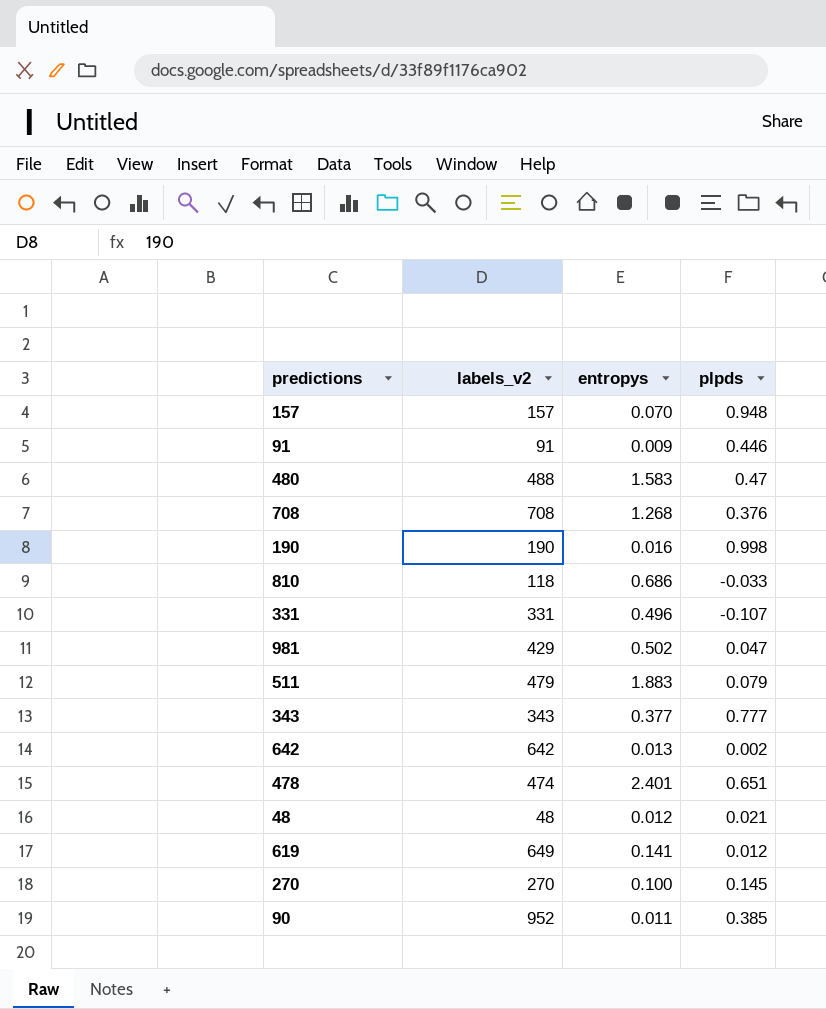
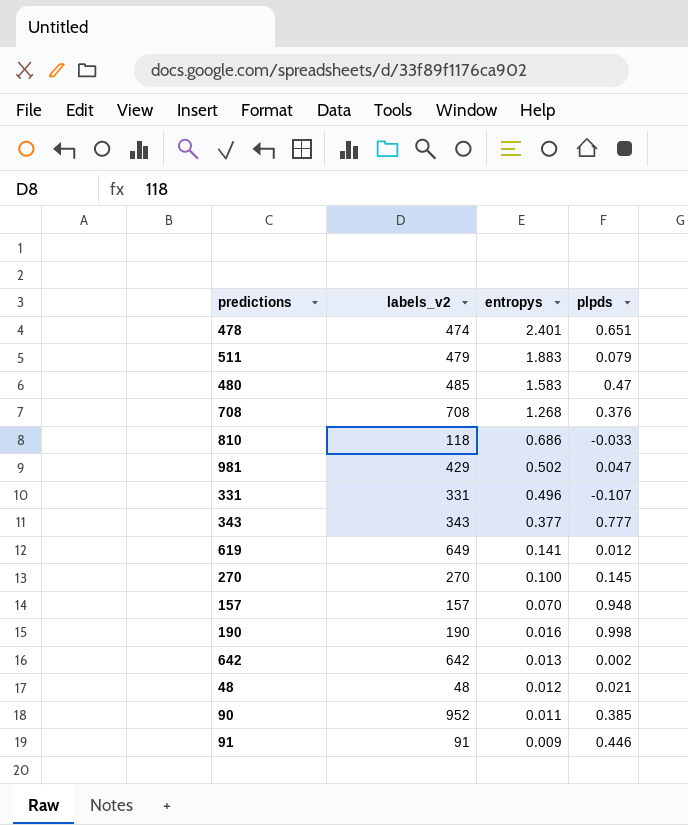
row order: none -> entropys descending
480 | labels_v2: 488 -> 485

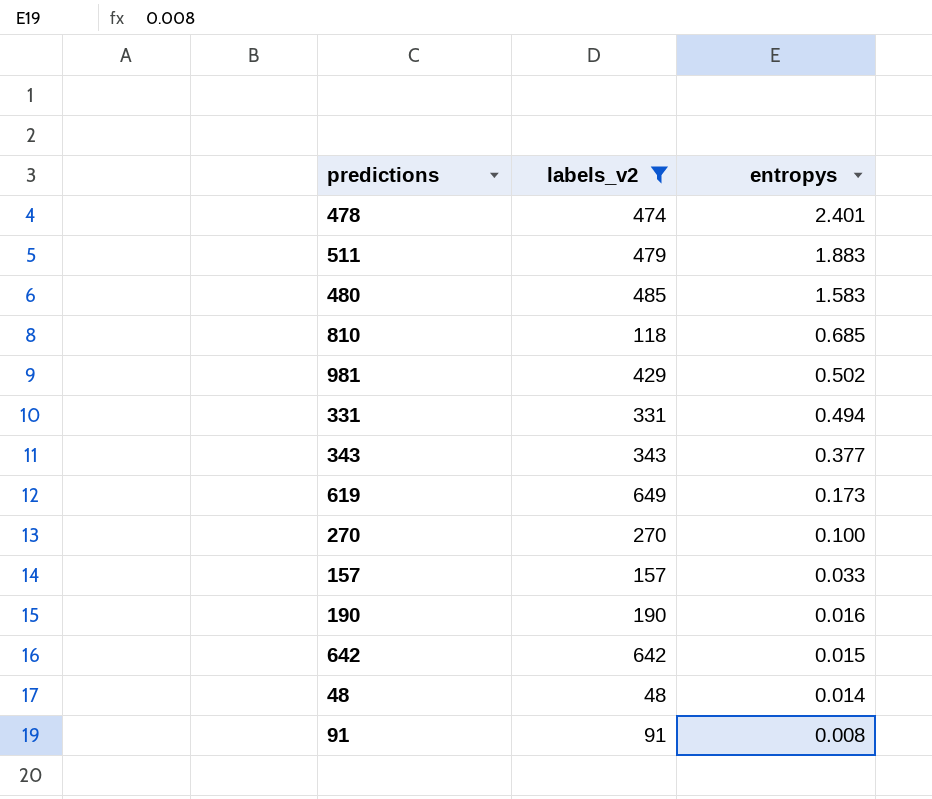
filter: none -> labels_v2 <= 649
column plpds | position: 4 -> none
810 | entropys: 0.686 -> 0.685
331 | entropys: 0.496 -> 0.494
619 | entropys: 0.141 -> 0.173
157 | entropys: 0.070 -> 0.033
642 | entropys: 0.013 -> 0.015
48 | entropys: 0.012 -> 0.014
91 | entropys: 0.009 -> 0.008

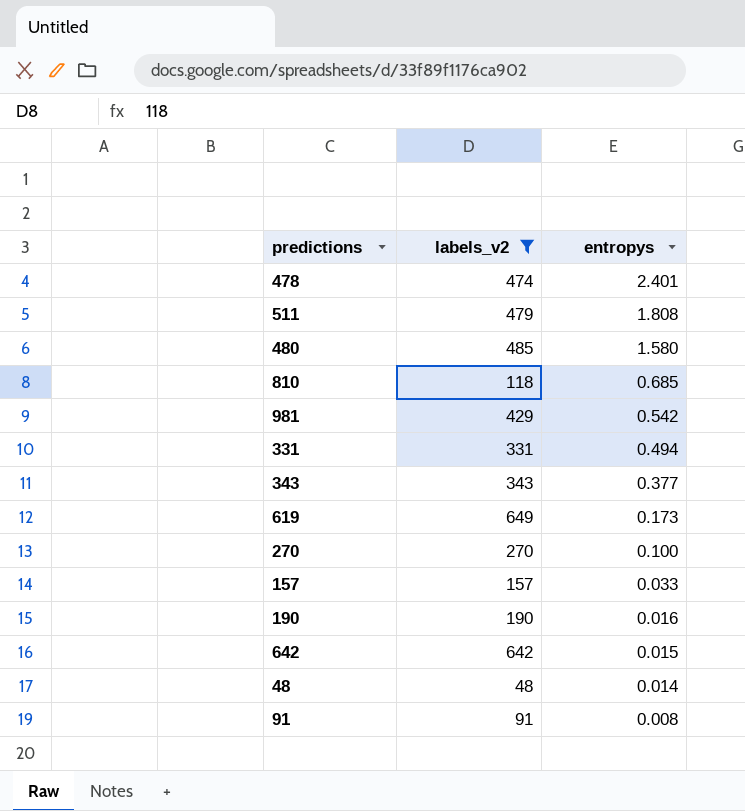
511 | entropys: 1.883 -> 1.808
480 | entropys: 1.583 -> 1.580
981 | entropys: 0.502 -> 0.542

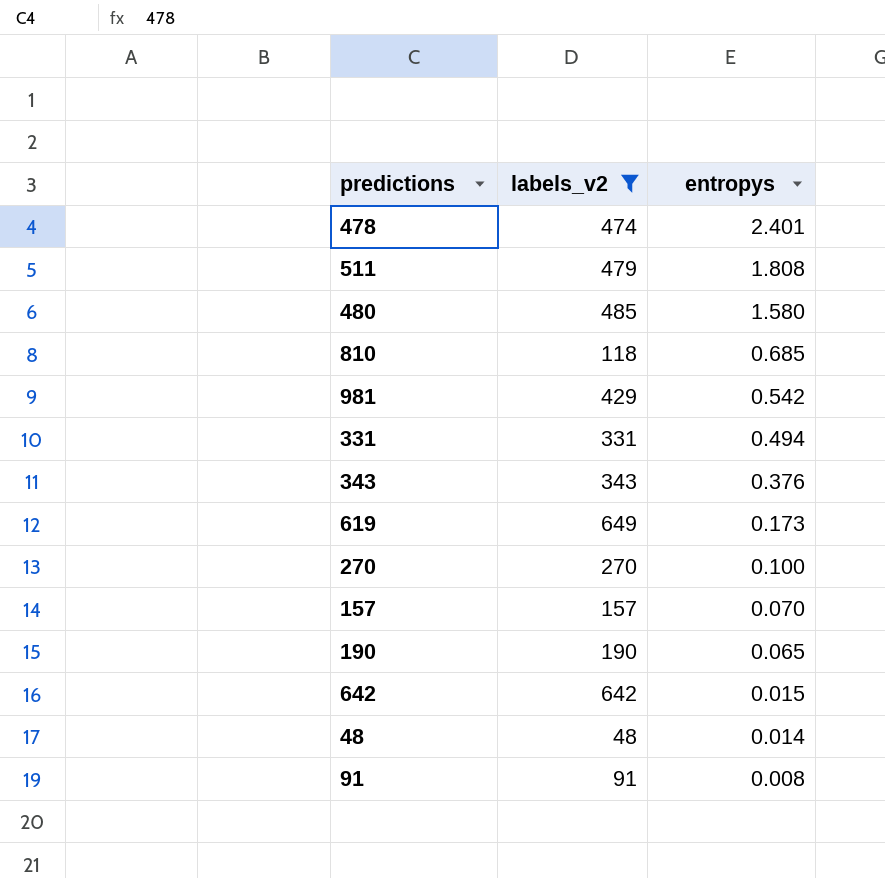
343 | entropys: 0.377 -> 0.376
157 | entropys: 0.033 -> 0.070
190 | entropys: 0.016 -> 0.065

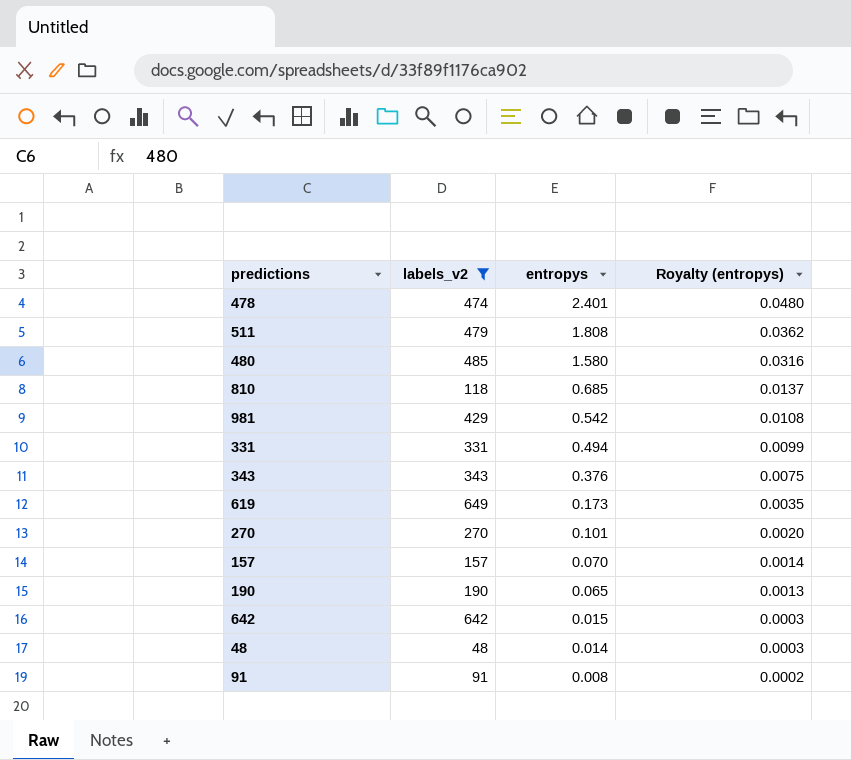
column Royalty (entropys) | formula: none -> [entropys] * 0.02
270 | entropys: 0.100 -> 0.101

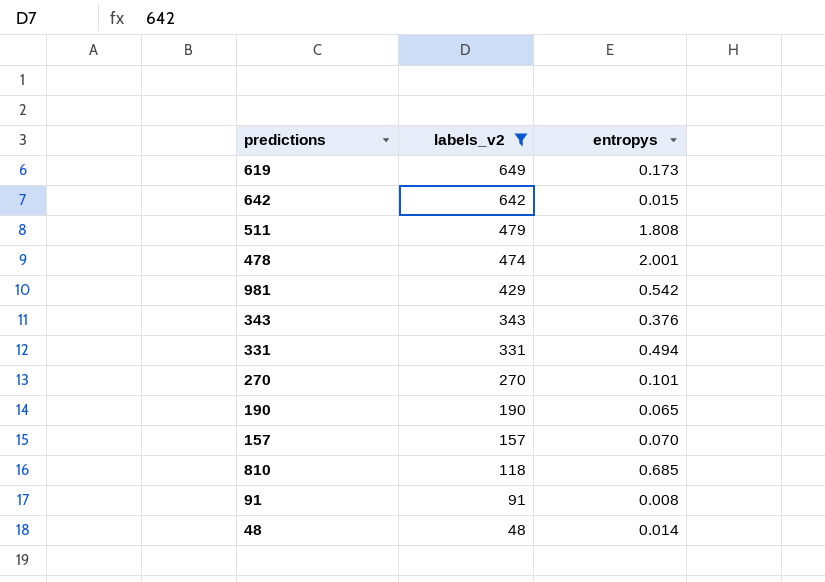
row order: entropys descending -> labels_v2 descending
column Royalty (entropys) | formula: [entropys] * 0.02 -> none
row 480: 485 | 1.580 | 0.0316 -> none
478 | entropys: 2.401 -> 2.001

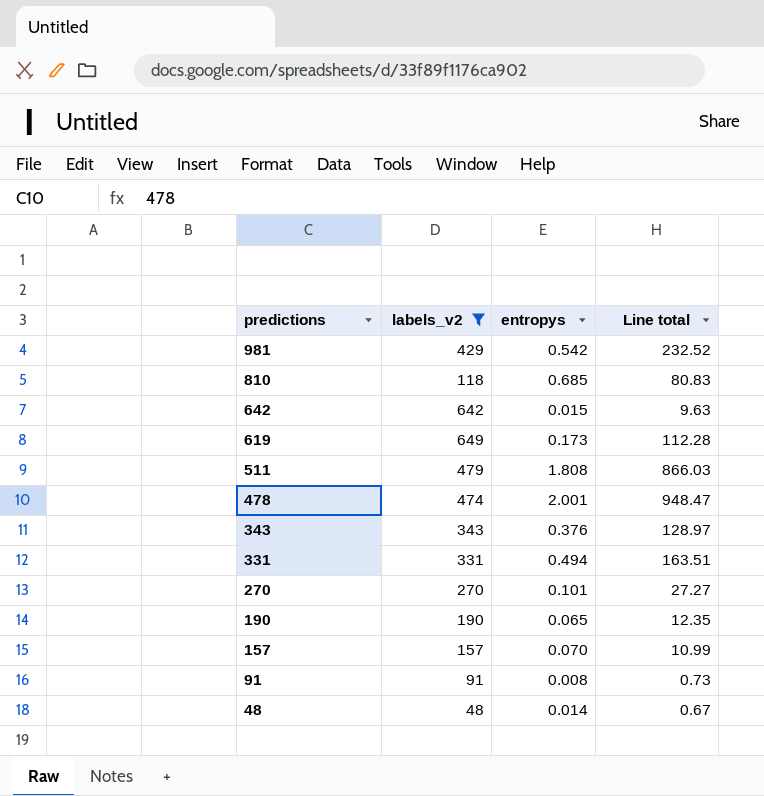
row order: labels_v2 descending -> predictions descending
column Line total | formula: none -> [labels_v2] * [entropys]

